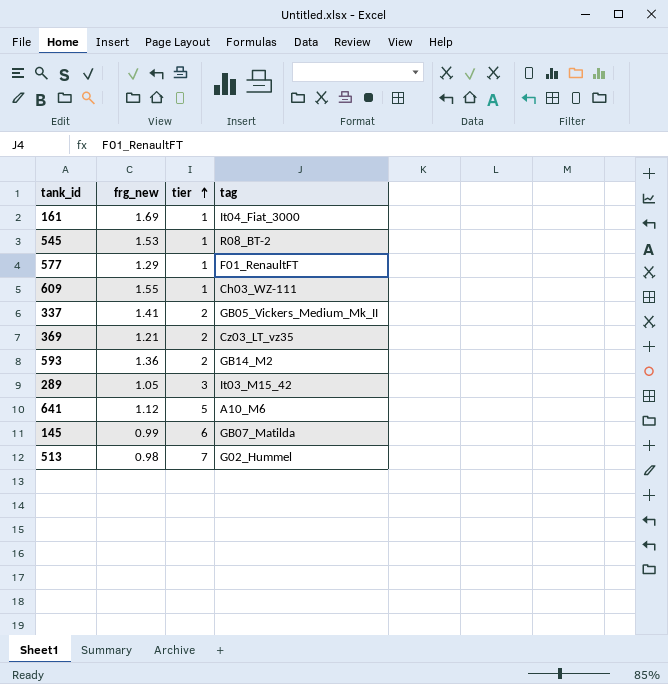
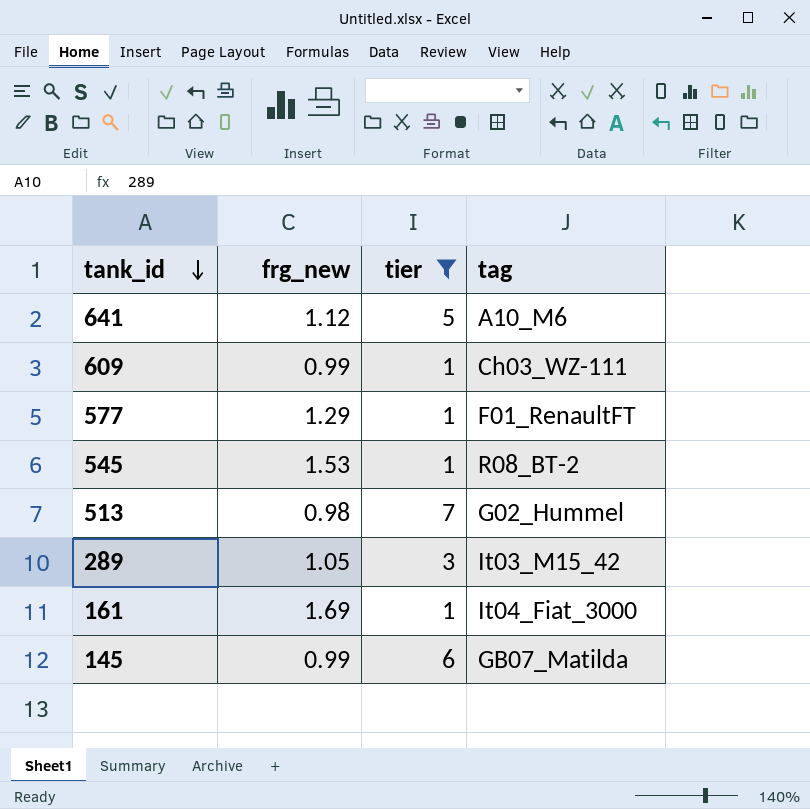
filter: none -> tier != 2
row order: tier ascending -> tank_id descending
609 | frg_new: 1.55 -> 0.99

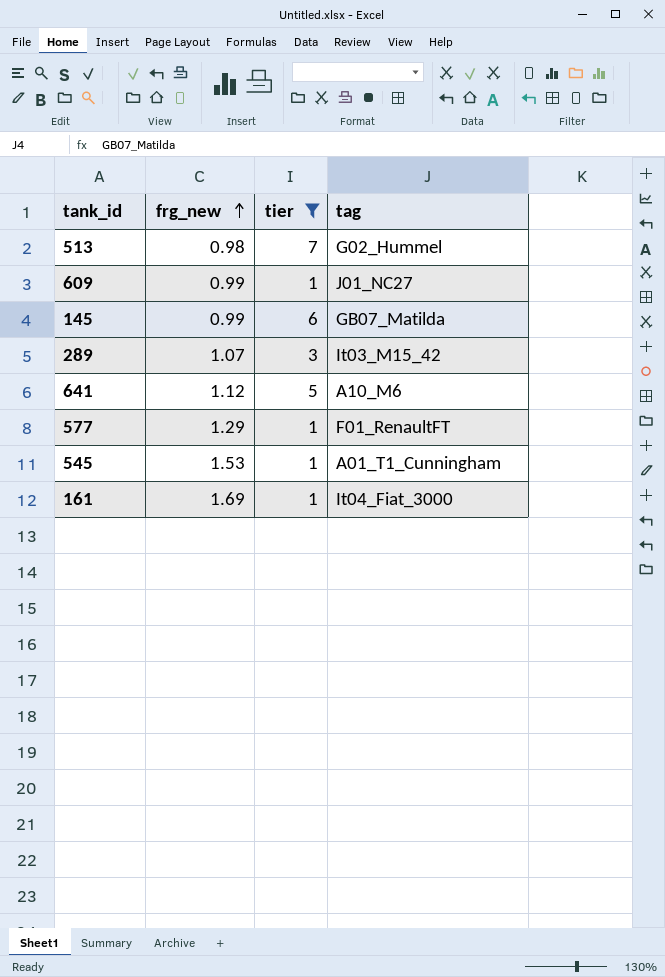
row order: tank_id descending -> frg_new ascending
609 | tag: Ch03_WZ-111 -> J01_NC27
289 | frg_new: 1.05 -> 1.07
545 | tag: R08_BT-2 -> A01_T1_Cunningham

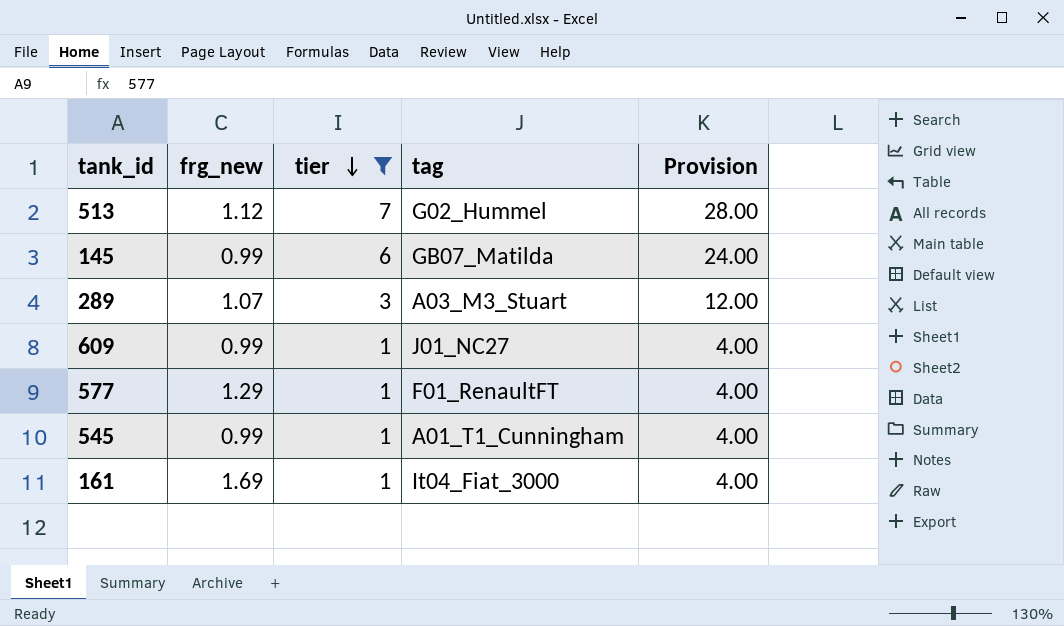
row order: frg_new ascending -> tier descending
column Provision | formula: none -> [tier] * 4
row 641: 1.12 | 5 | A10_M6 -> none
513 | frg_new: 0.98 -> 1.12
289 | tag: It03_M15_42 -> A03_M3_Stuart
545 | frg_new: 1.53 -> 0.99

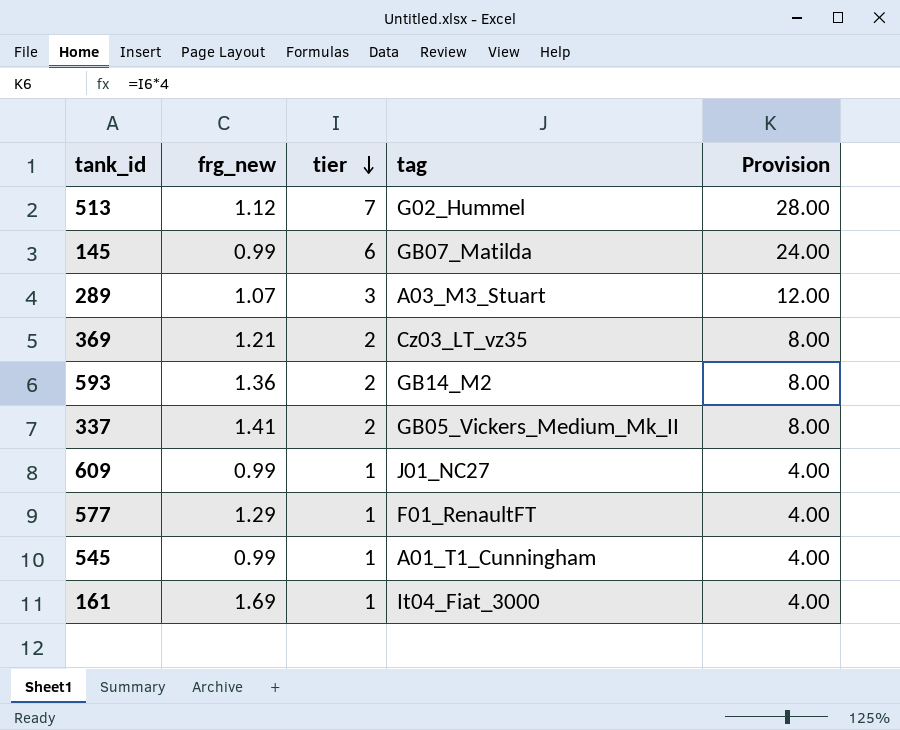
filter: tier != 2 -> none

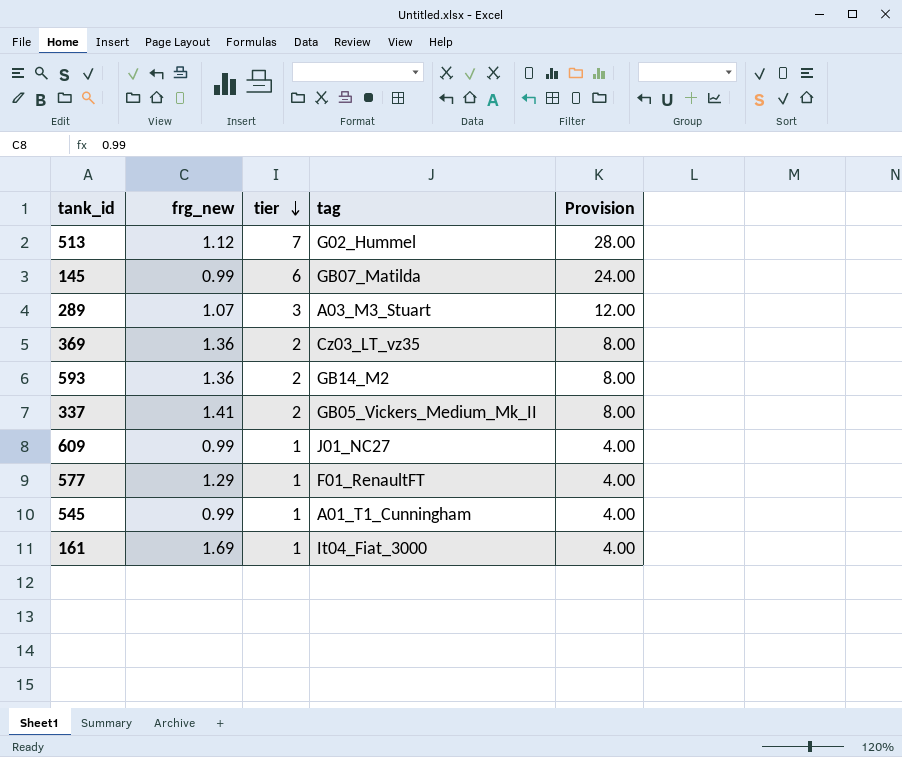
369 | frg_new: 1.21 -> 1.36

